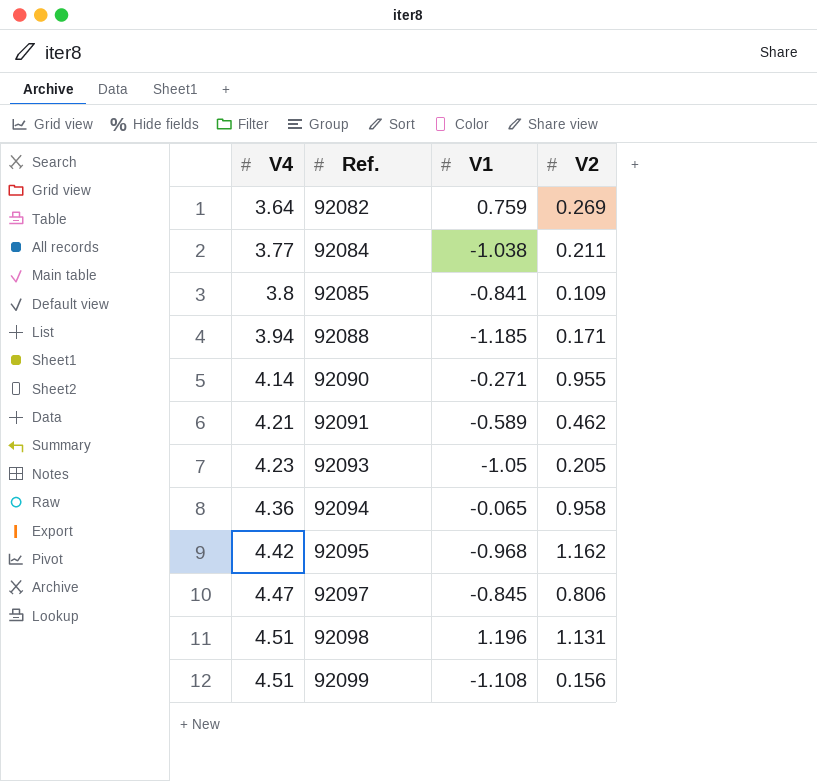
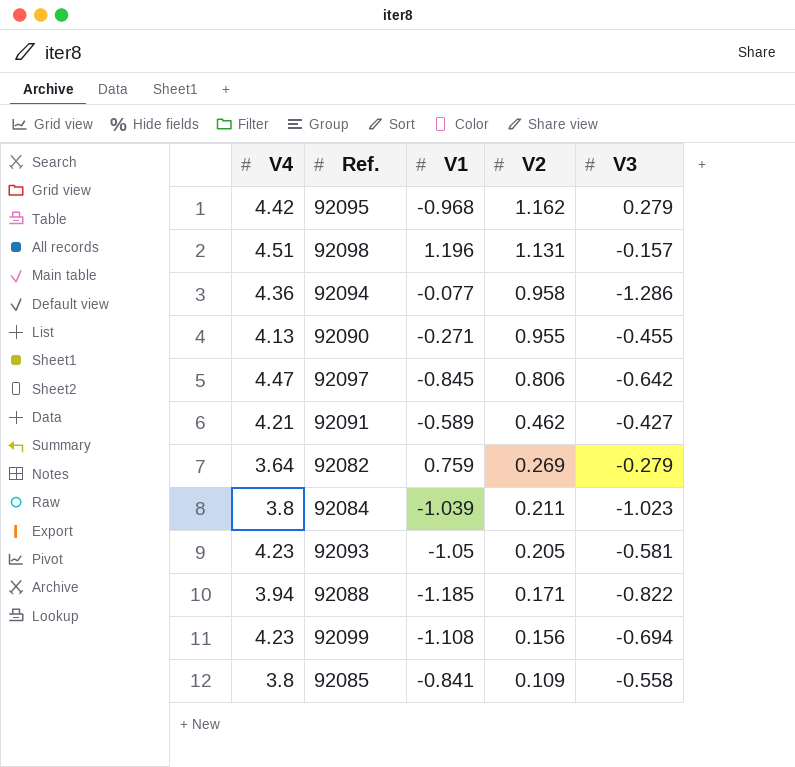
row order: V4 ascending -> V2 descending
column V3 | position: none -> 5
92094 | V1: -0.065 -> -0.077
92090 | V4: 4.14 -> 4.13
92084 | V4: 3.77 -> 3.8
92084 | V1: -1.038 -> -1.039
92099 | V4: 4.51 -> 4.23

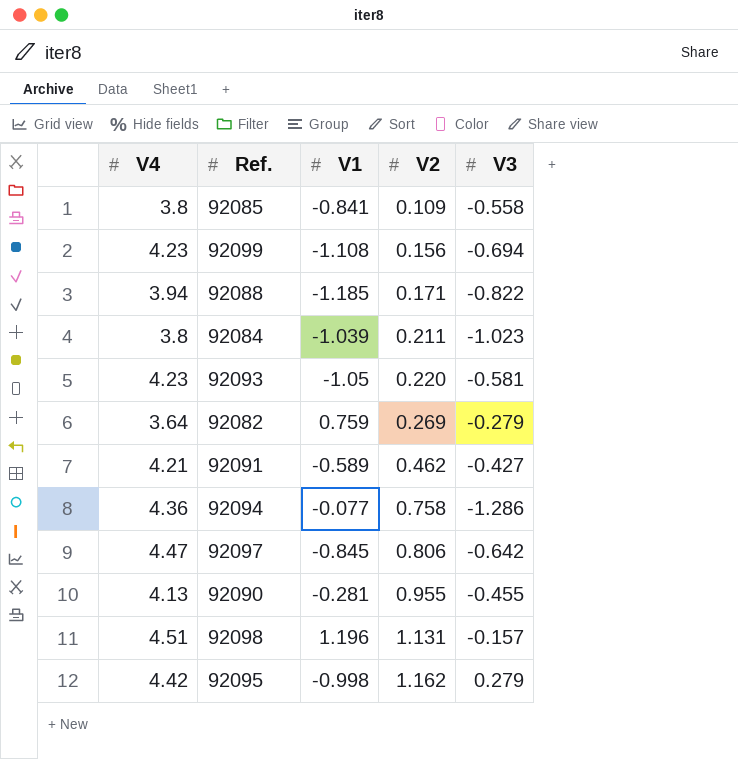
row order: V2 descending -> V2 ascending
92093 | V2: 0.205 -> 0.220
92094 | V2: 0.958 -> 0.758
92090 | V1: -0.271 -> -0.281
92095 | V1: -0.968 -> -0.998

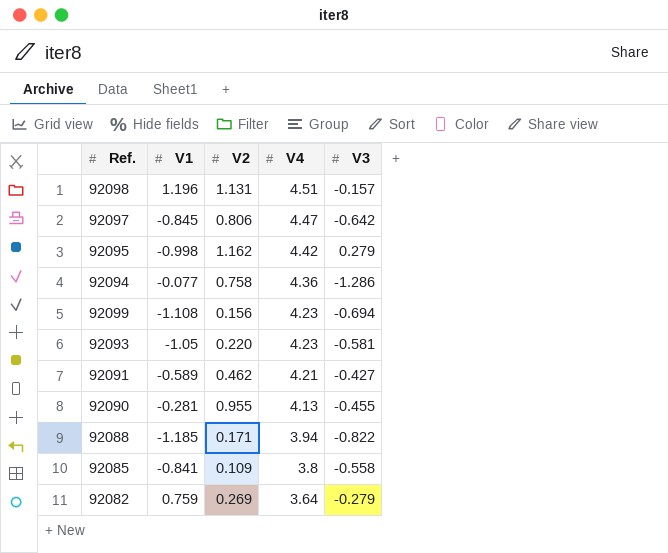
row order: V2 ascending -> V4 descending
column V4 | position: 1 -> 4
row 92084: 3.8 | -1.039 | 0.211 | -1.023 -> none

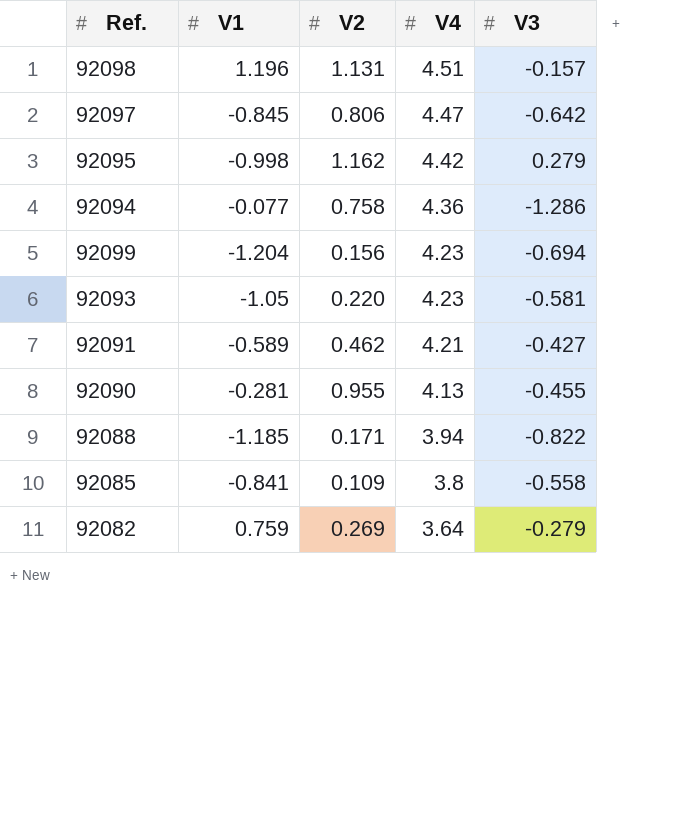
92099 | V1: -1.108 -> -1.204

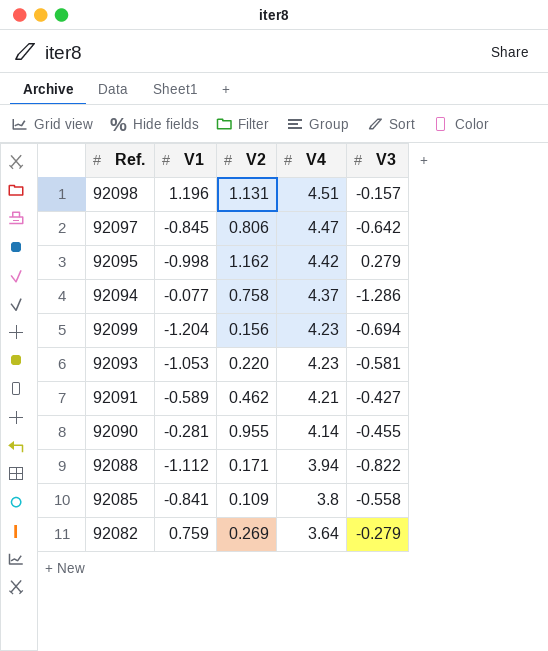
92094 | V4: 4.36 -> 4.37
92093 | V1: -1.05 -> -1.053
92090 | V4: 4.13 -> 4.14
92088 | V1: -1.185 -> -1.112

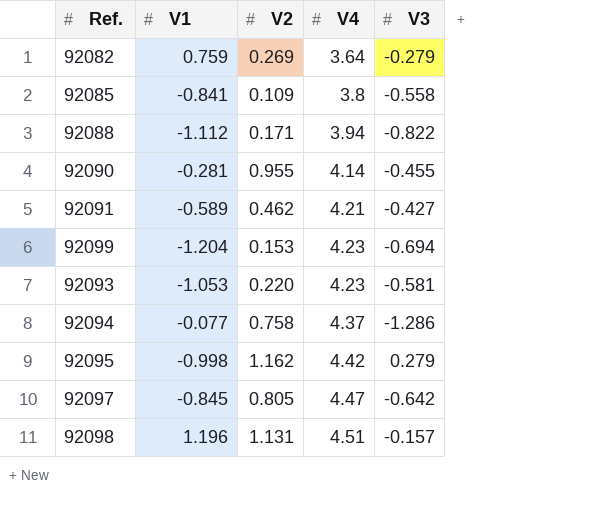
row order: V4 descending -> V4 ascending
92099 | V2: 0.156 -> 0.153
92097 | V2: 0.806 -> 0.805

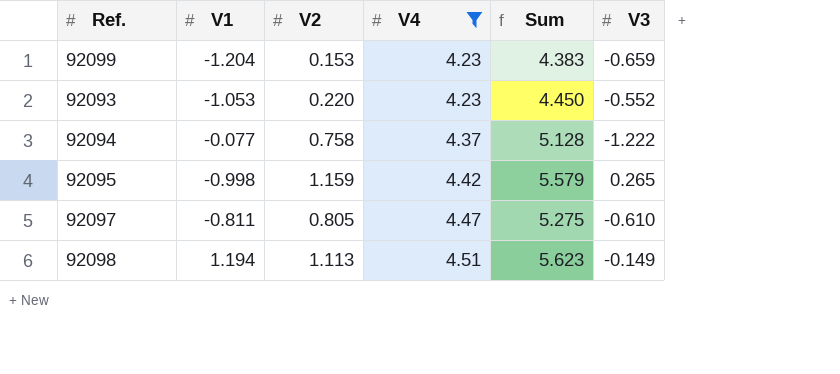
filter: none -> V4 >= 4.23
column Sum | formula: none -> [V2] + [V4]
92099 | V3: -0.694 -> -0.659
92093 | V3: -0.581 -> -0.552
92094 | V3: -1.286 -> -1.222
92095 | V2: 1.162 -> 1.159
92095 | V3: 0.279 -> 0.265
92097 | V1: -0.845 -> -0.811
92097 | V3: -0.642 -> -0.610
92098 | V1: 1.196 -> 1.194
92098 | V2: 1.131 -> 1.113
92098 | V3: -0.157 -> -0.149

